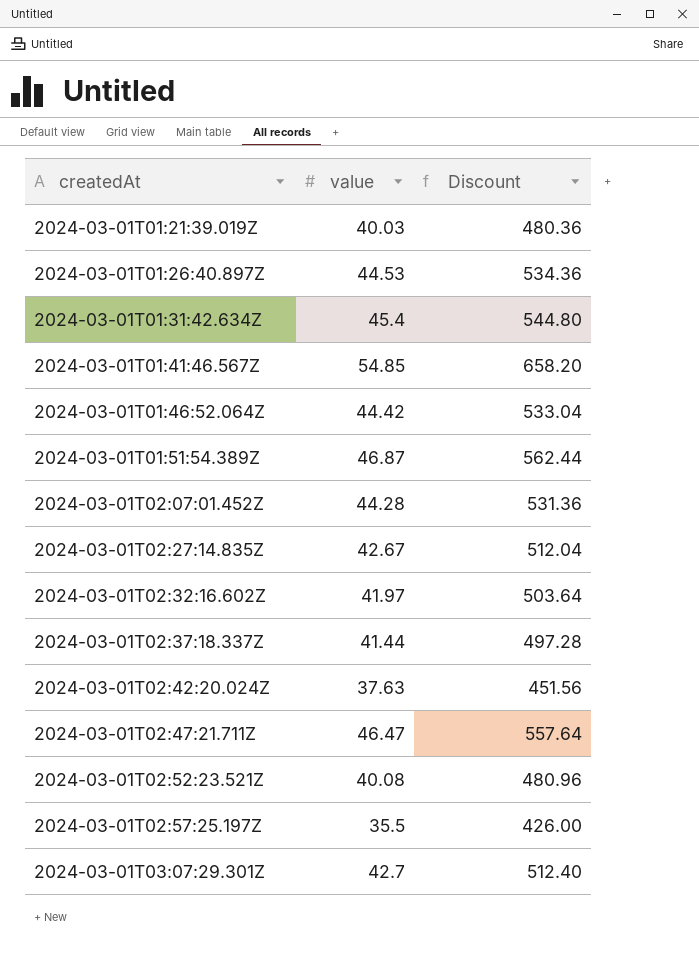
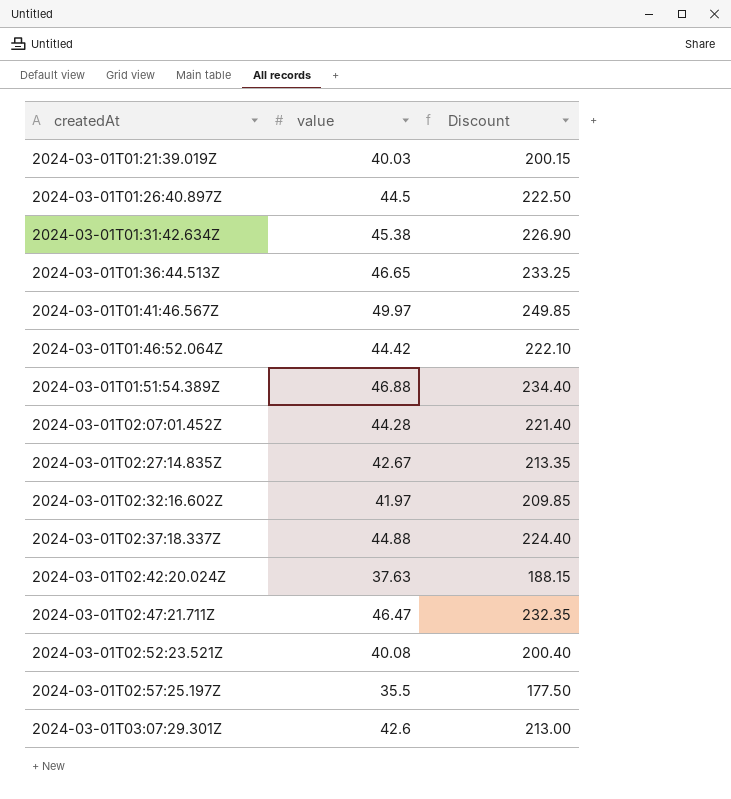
column Discount | formula: [value] * 12 -> [value] * 5
2024-03-01T01:26:40.897Z | value: 44.53 -> 44.5
2024-03-01T01:31:42.634Z | value: 45.4 -> 45.38
row 2024-03-01T01:36:44.513Z: none -> 46.65 | 233.25
2024-03-01T01:41:46.567Z | value: 54.85 -> 49.97
2024-03-01T01:51:54.389Z | value: 46.87 -> 46.88
2024-03-01T02:37:18.337Z | value: 41.44 -> 44.88
2024-03-01T03:07:29.301Z | value: 42.7 -> 42.6

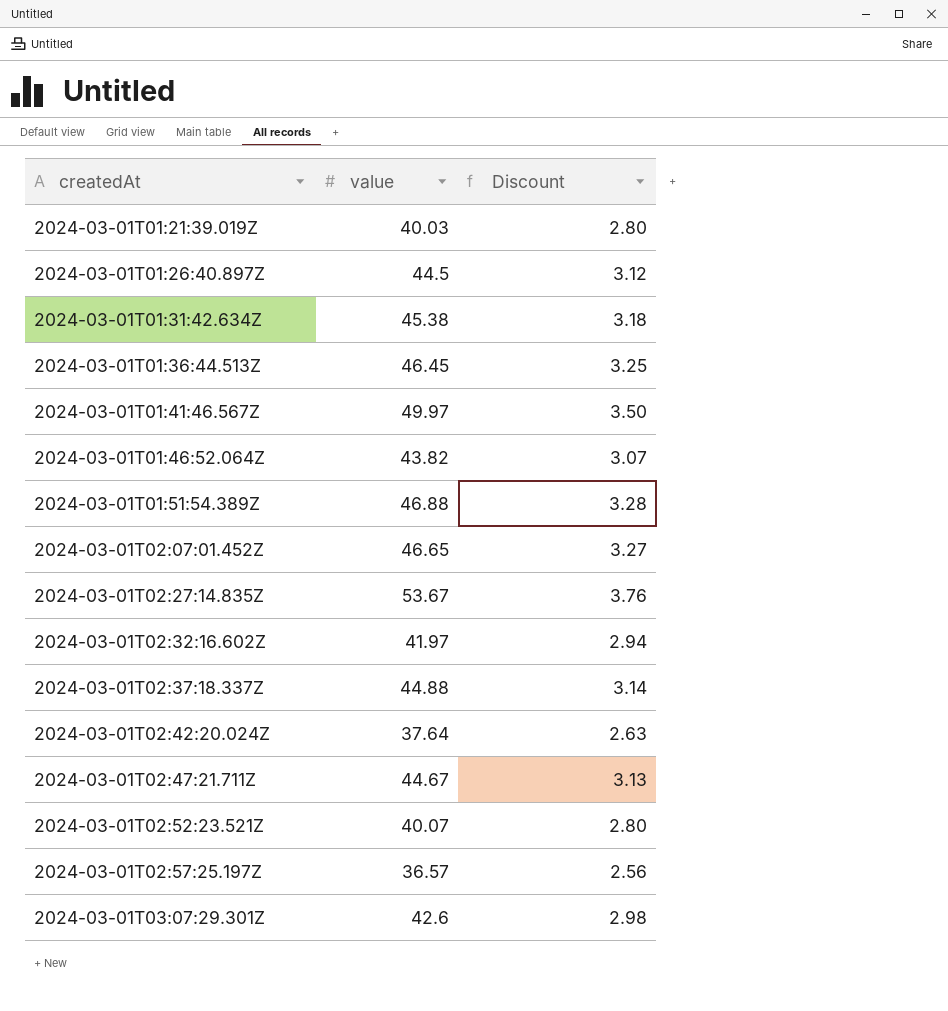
column Discount | formula: [value] * 5 -> [value] * 0.07
2024-03-01T01:36:44.513Z | value: 46.65 -> 46.45
2024-03-01T01:46:52.064Z | value: 44.42 -> 43.82
2024-03-01T02:07:01.452Z | value: 44.28 -> 46.65
2024-03-01T02:27:14.835Z | value: 42.67 -> 53.67
2024-03-01T02:42:20.024Z | value: 37.63 -> 37.64
2024-03-01T02:47:21.711Z | value: 46.47 -> 44.67
2024-03-01T02:52:23.521Z | value: 40.08 -> 40.07
2024-03-01T02:57:25.197Z | value: 35.5 -> 36.57

